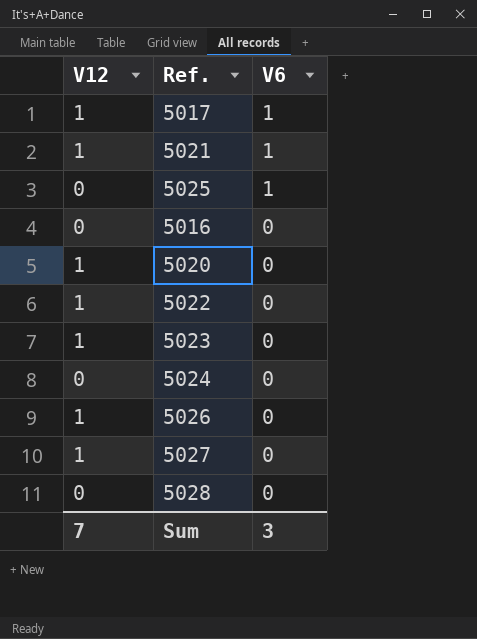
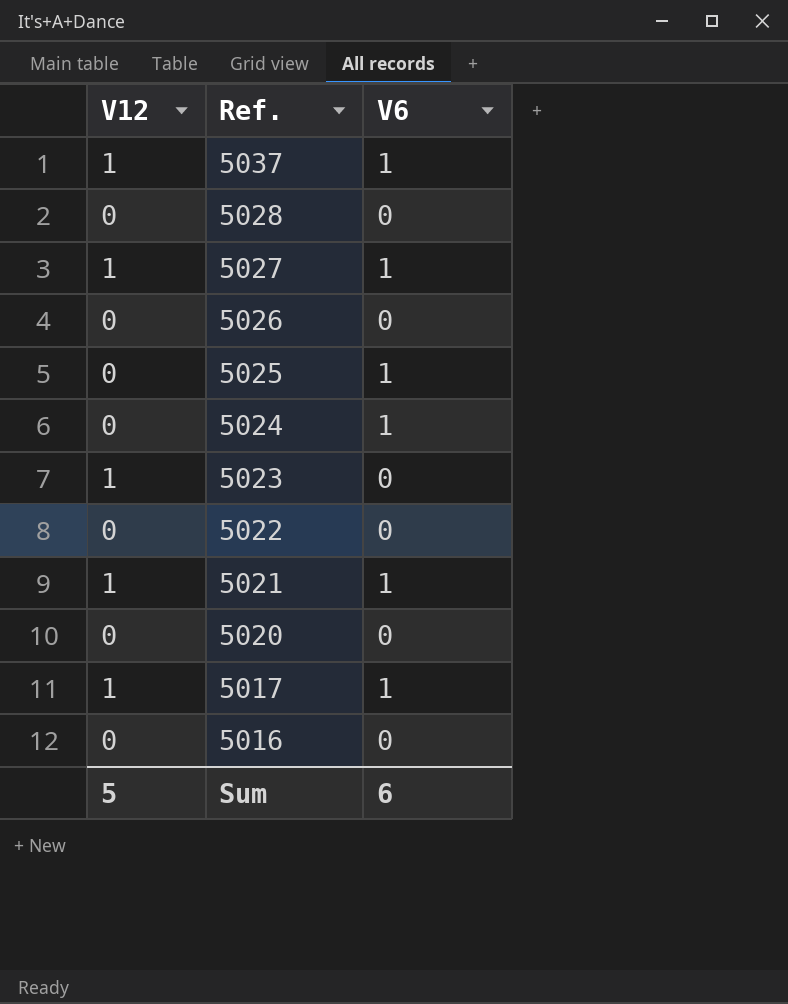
row order: V6 descending -> Ref. descending
row 5037: none -> 1 | 1
5027 | V6: 0 -> 1
5026 | V12: 1 -> 0
5024 | V6: 0 -> 1
5022 | V12: 1 -> 0
5020 | V12: 1 -> 0
Sum | V12: 7 -> 5
Sum | V6: 3 -> 6

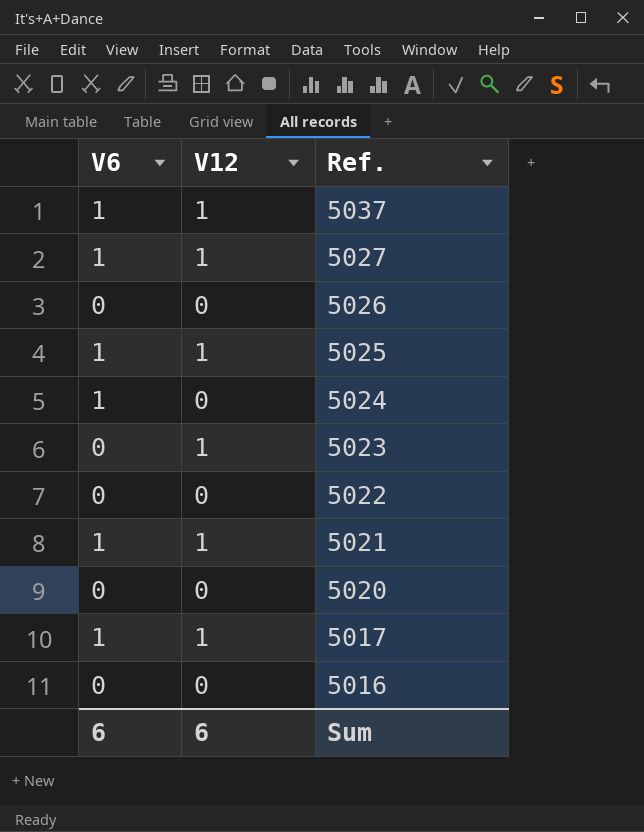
column V6 | position: 3 -> 1
row 5028: 0 | 0 -> none
5025 | V12: 0 -> 1
Sum | V12: 5 -> 6

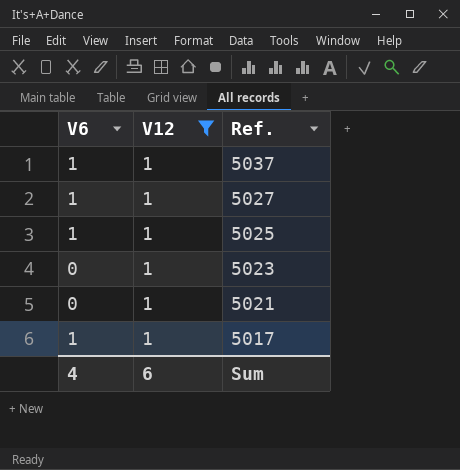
filter: none -> V12 = 1
5021 | V6: 1 -> 0
Sum | V6: 6 -> 4

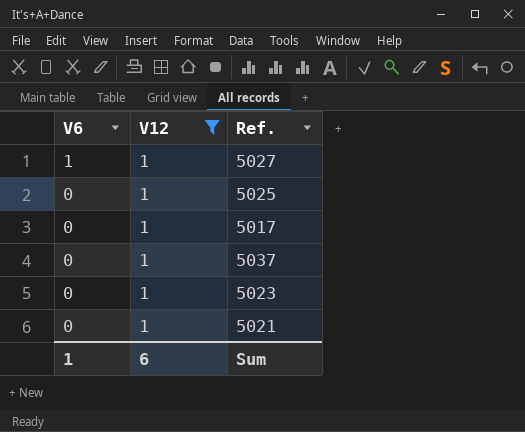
row order: Ref. descending -> V6 descending
5025 | V6: 1 -> 0
5017 | V6: 1 -> 0
5037 | V6: 1 -> 0
Sum | V6: 4 -> 1

